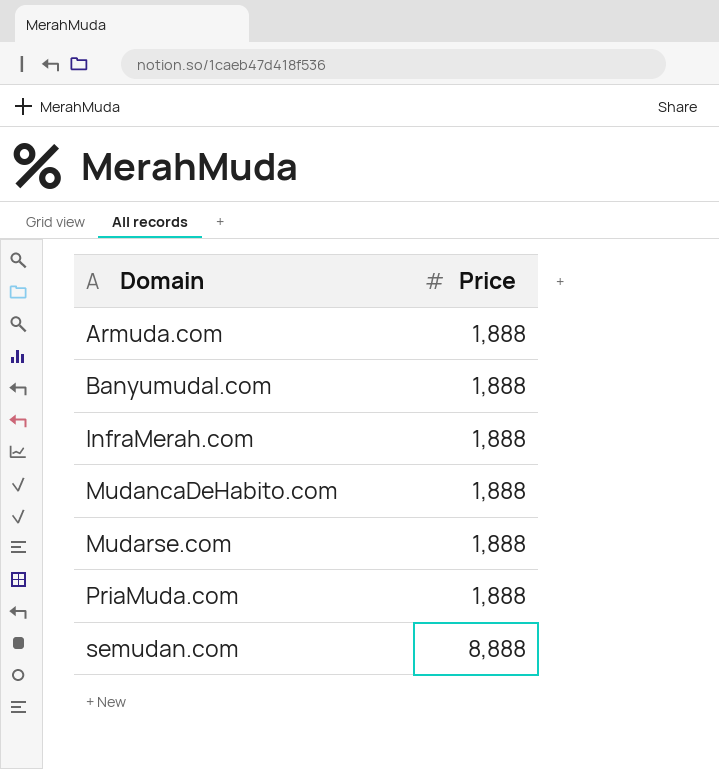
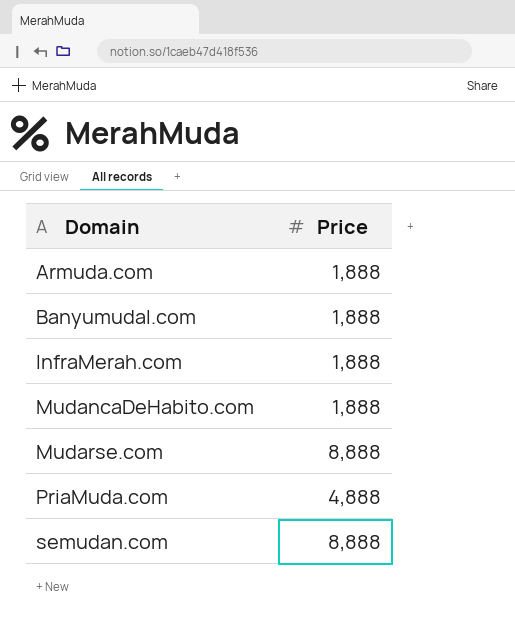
Mudarse.com | Price: 1,888 -> 8,888
PriaMuda.com | Price: 1,888 -> 4,888

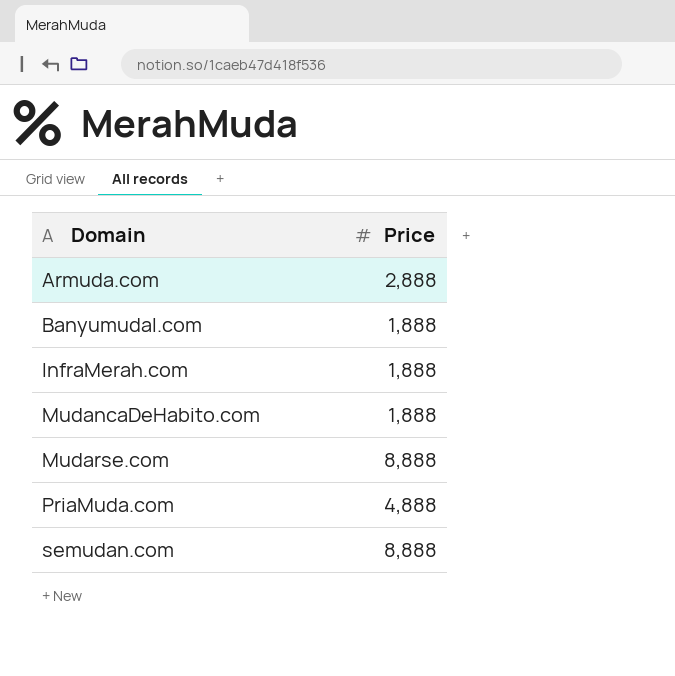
Armuda.com | Price: 1,888 -> 2,888

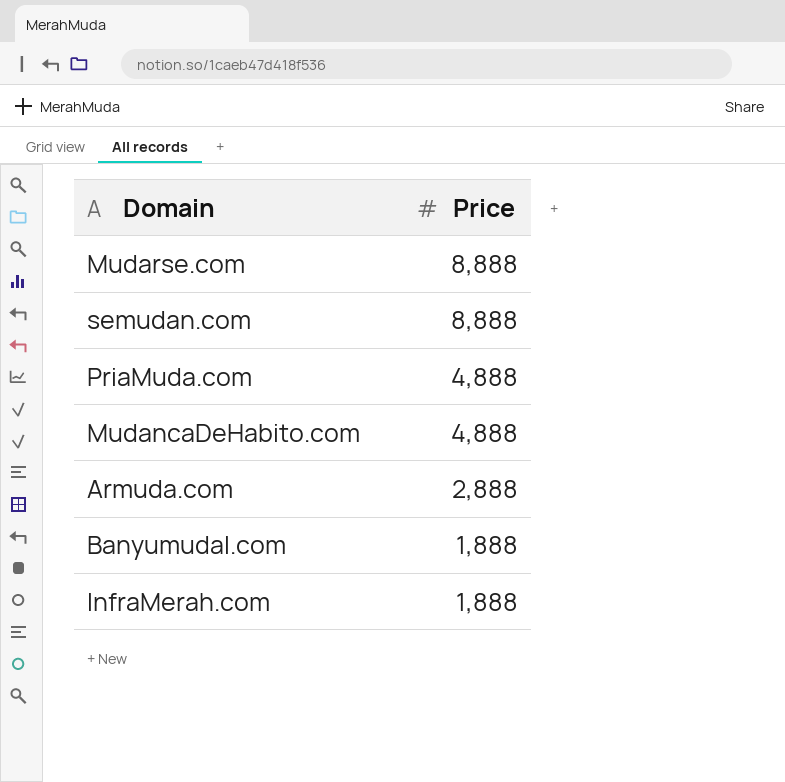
row order: Domain ascending -> Price descending
MudancaDeHabito.com | Price: 1,888 -> 4,888

